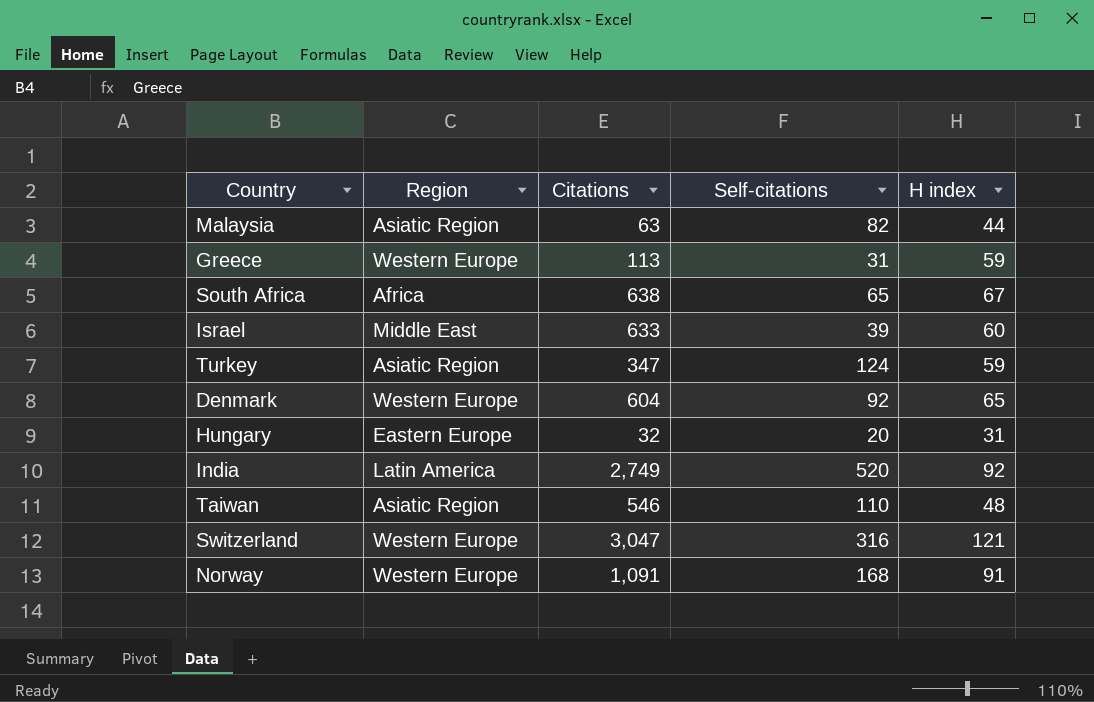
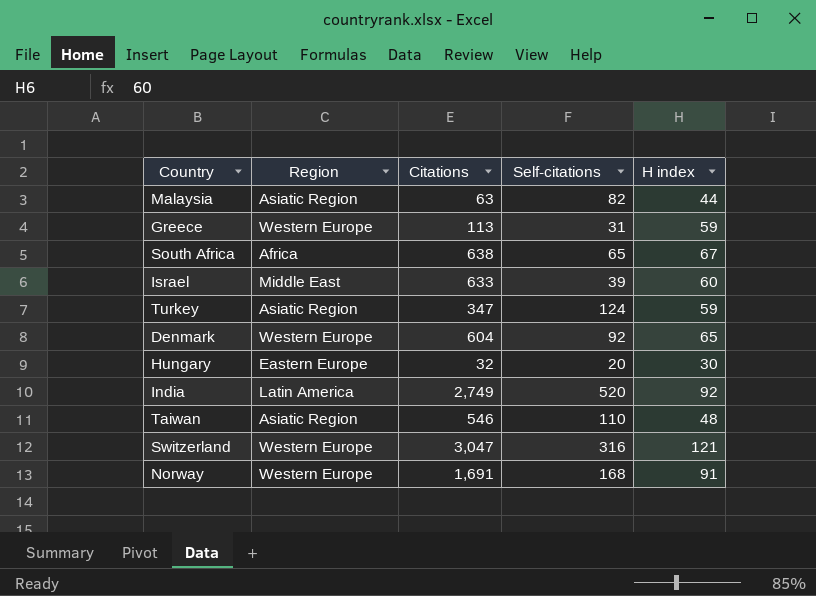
Hungary | H index: 31 -> 30
Norway | Citations: 1,091 -> 1,691

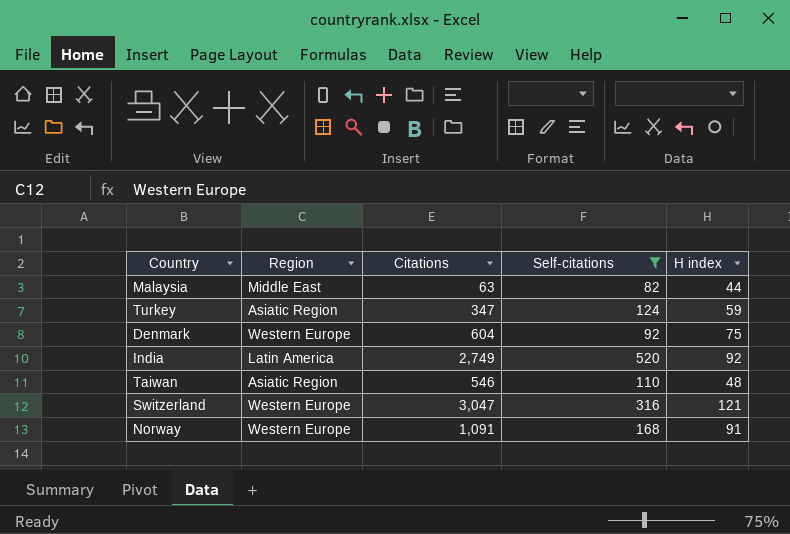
filter: none -> Self-citations >= 82
Malaysia | Region: Asiatic Region -> Middle East
Denmark | H index: 65 -> 75
Norway | Citations: 1,691 -> 1,091

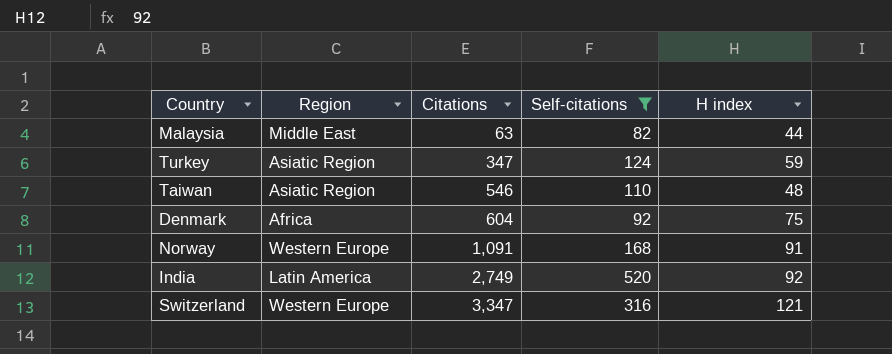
row order: none -> Citations ascending
Denmark | Region: Western Europe -> Africa
Switzerland | Citations: 3,047 -> 3,347

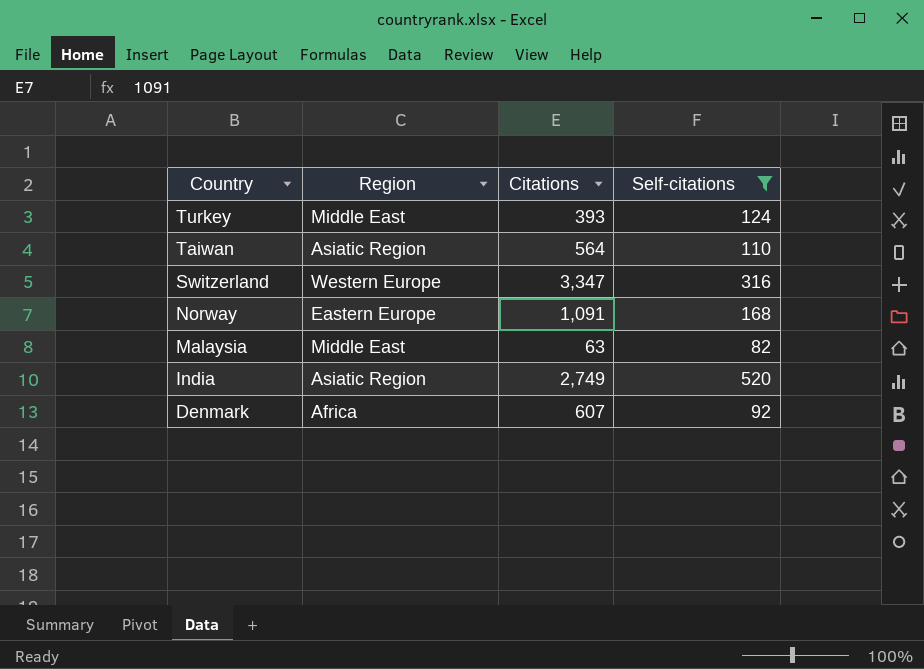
row order: Citations ascending -> Country descending
column H index | position: 5 -> none
Turkey | Region: Asiatic Region -> Middle East
Turkey | Citations: 347 -> 393
Taiwan | Citations: 546 -> 564
Norway | Region: Western Europe -> Eastern Europe
India | Region: Latin America -> Asiatic Region
Denmark | Citations: 604 -> 607

